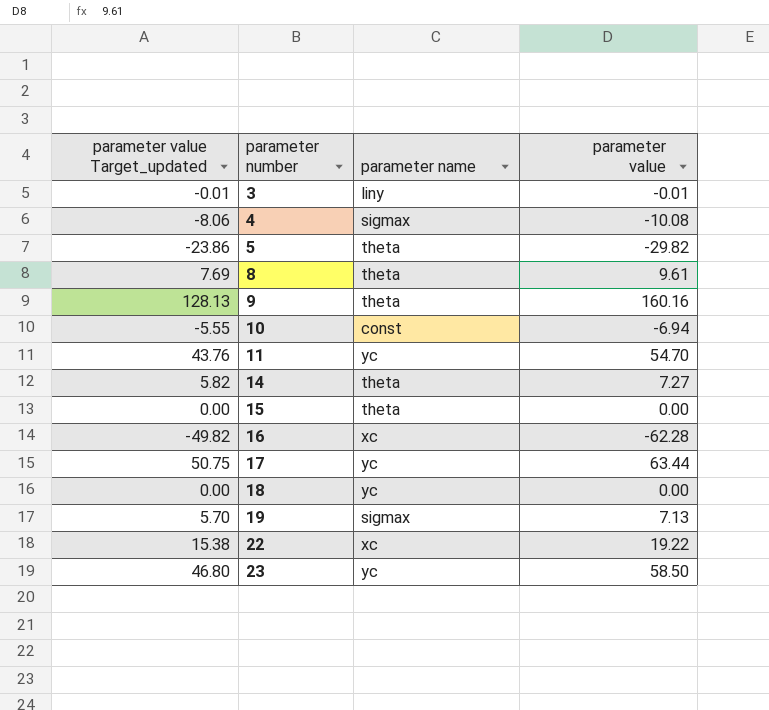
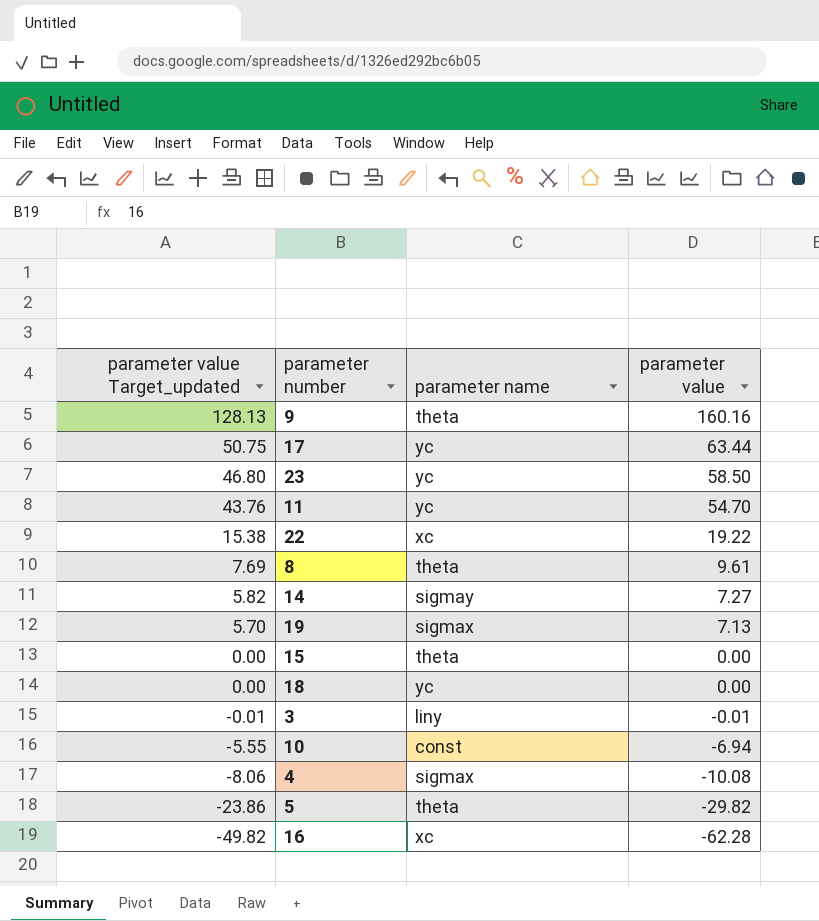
row order: parameter number ascending -> parameter value Target_updated descending
14 | parameter name: theta -> sigmay

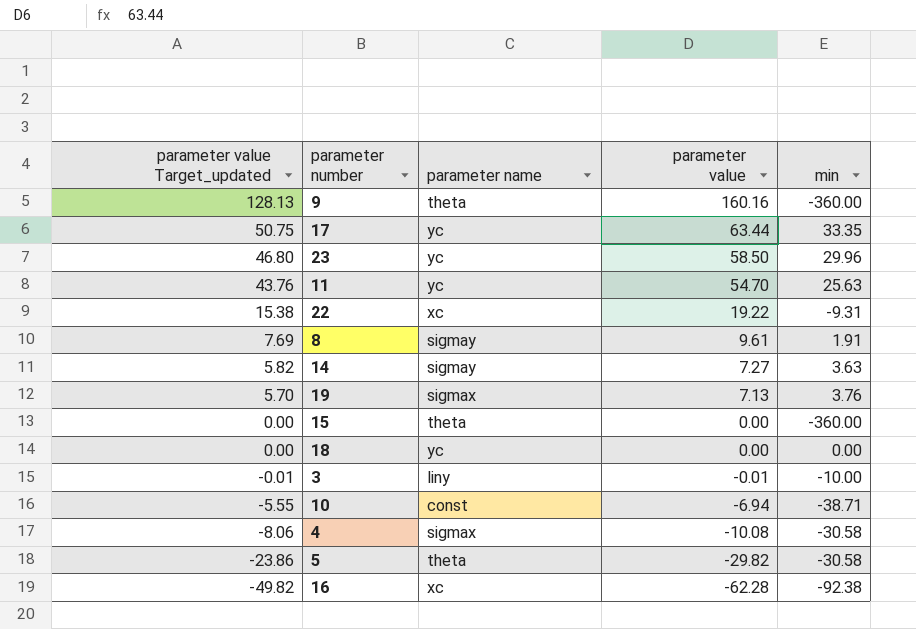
column min | position: none -> 5
8 | parameter name: theta -> sigmay

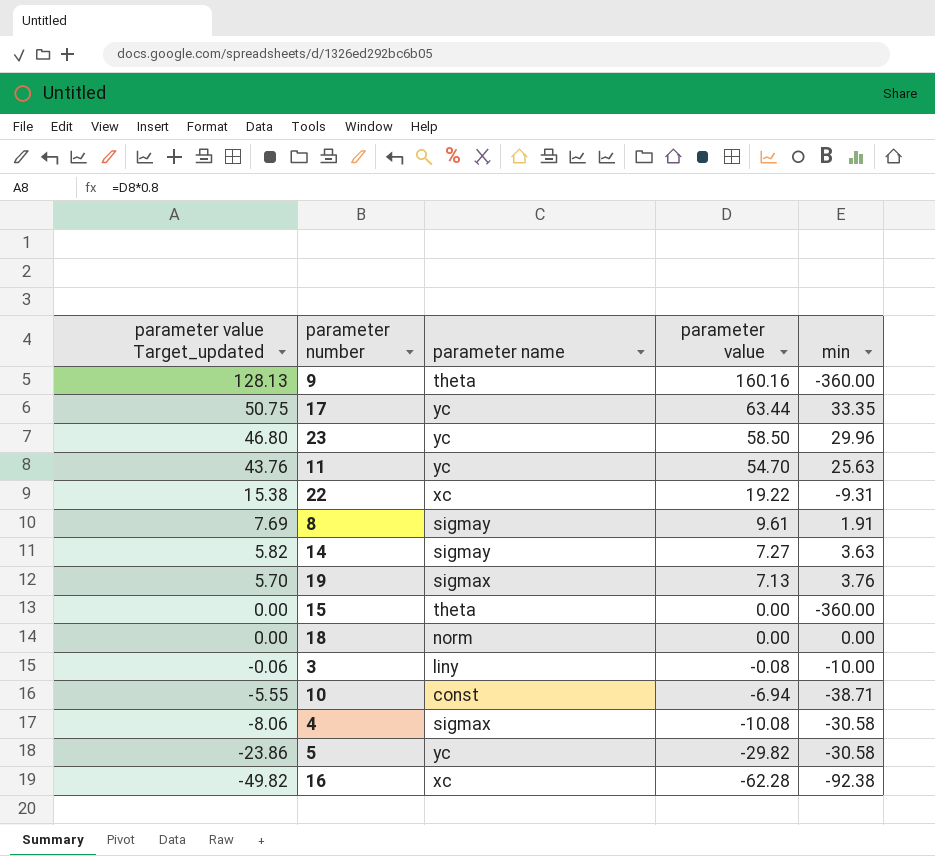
18 | parameter name: yc -> norm
3 | parameter value Target_updated: -0.01 -> -0.06
3 | parameter value: -0.01 -> -0.08
5 | parameter name: theta -> yc

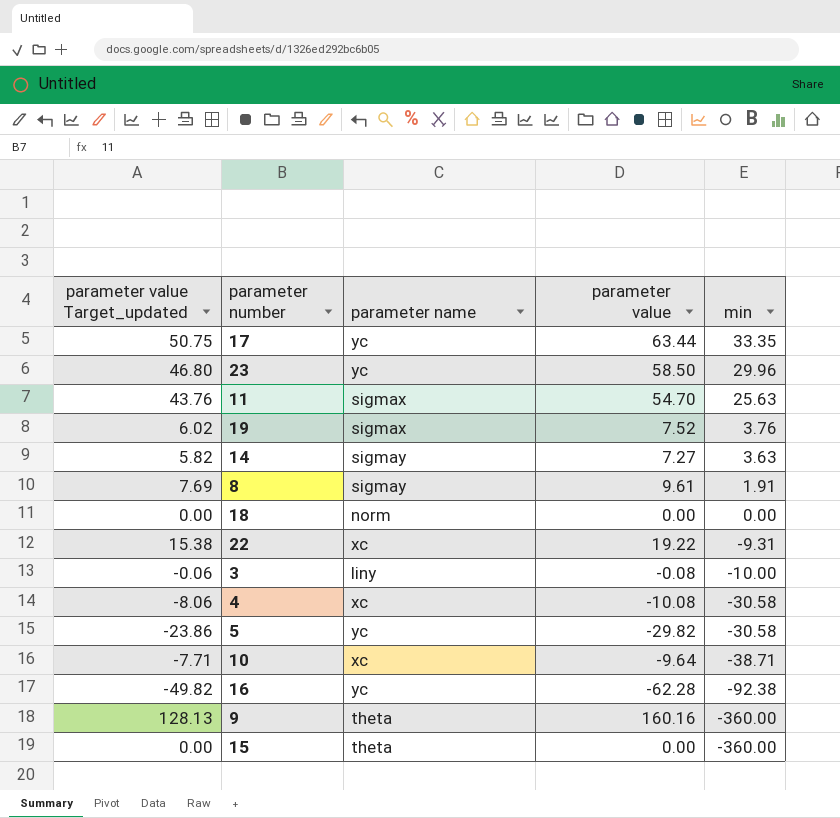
row order: parameter value Target_updated descending -> min descending
11 | parameter name: yc -> sigmax
19 | parameter value Target_updated: 5.70 -> 6.02
19 | parameter value: 7.13 -> 7.52
4 | parameter name: sigmax -> xc
10 | parameter value Target_updated: -5.55 -> -7.71
10 | parameter name: const -> xc
10 | parameter value: -6.94 -> -9.64
16 | parameter name: xc -> yc

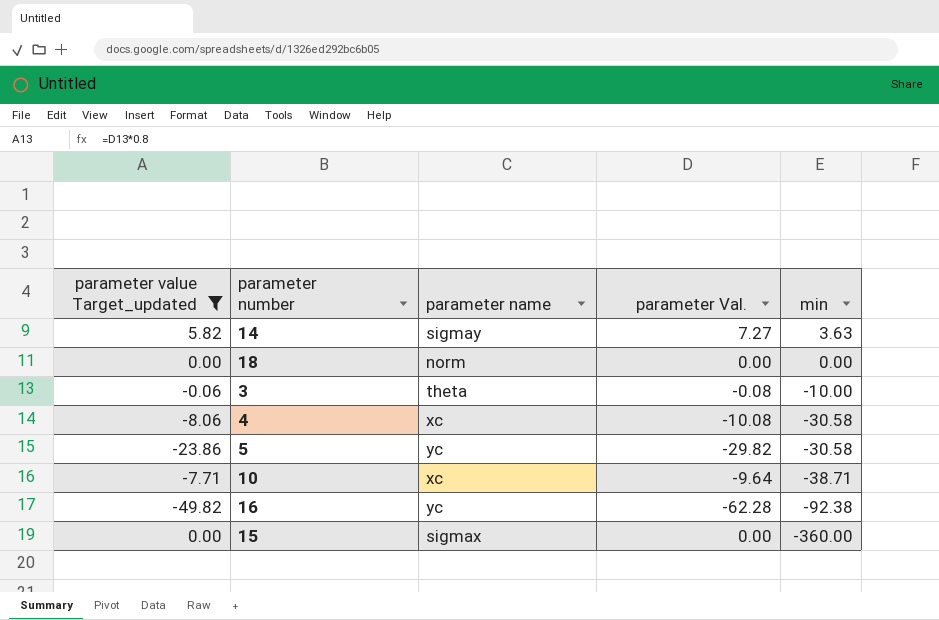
filter: none -> parameter value Target_updated <= 5.82
column name: parameter value -> parameter Val.
3 | parameter name: liny -> theta
15 | parameter name: theta -> sigmax

